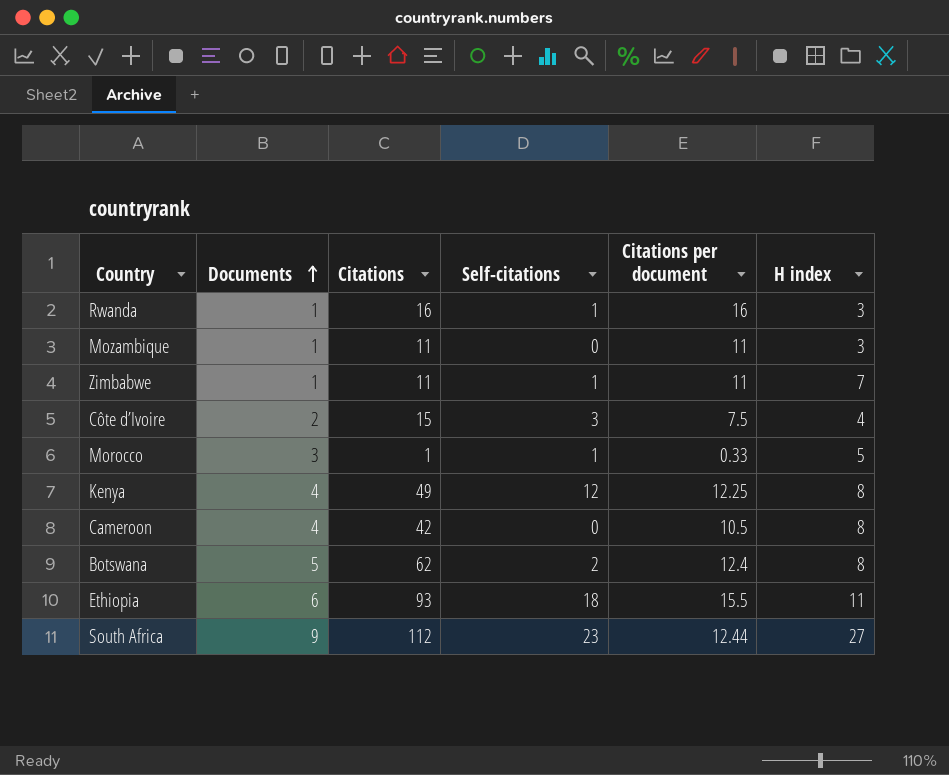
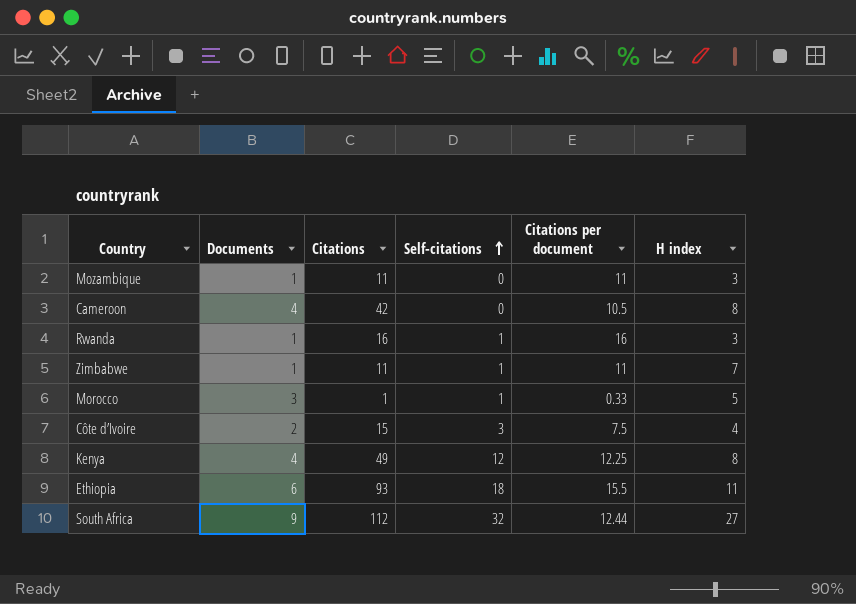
row order: Documents ascending -> Self-citations ascending
row Botswana: 5 | 62 | 2 | 12.4 | 8 -> none
South Africa | Self-citations: 23 -> 32

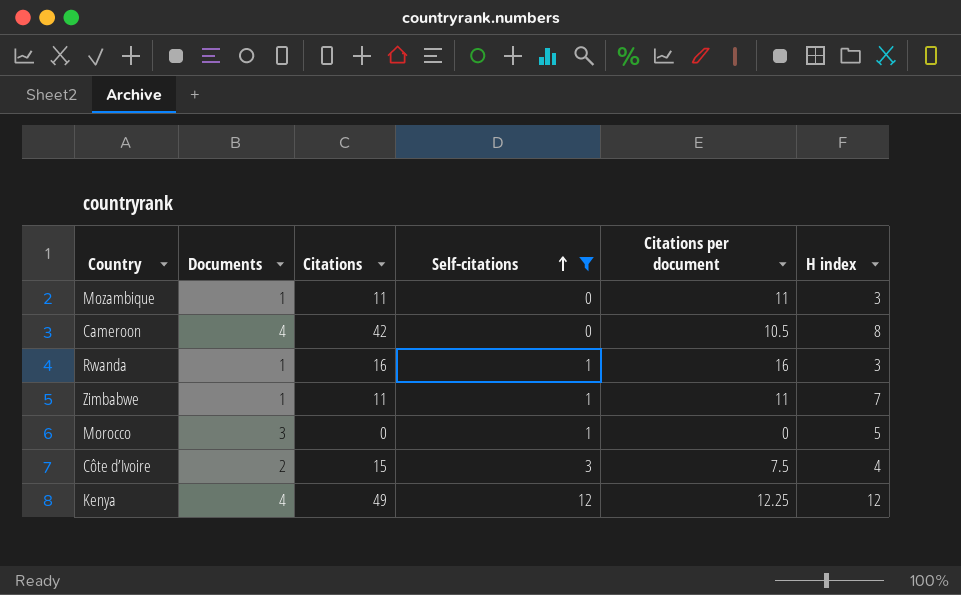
filter: none -> Self-citations <= 12
Morocco | Citations: 1 -> 0
Morocco | Citations per document: 0.33 -> 0
Kenya | H index: 8 -> 12

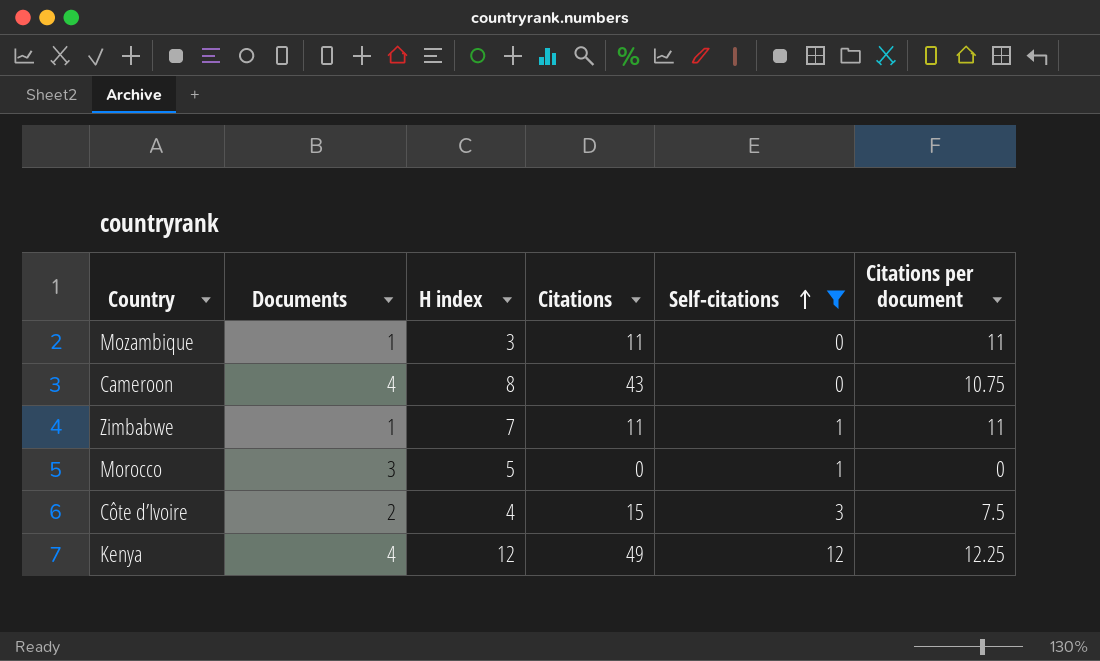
column H index | position: 6 -> 3
row Rwanda: 1 | 16 | 1 | 16 | 3 -> none
Cameroon | Citations: 42 -> 43
Cameroon | Citations per document: 10.5 -> 10.75

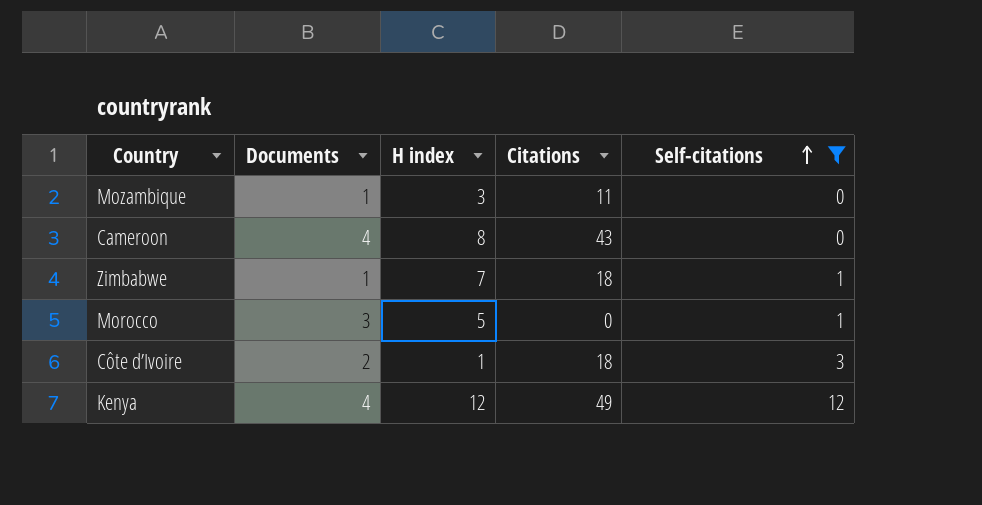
column Citations per document | formula: [Citations] / [Documents] -> none
Zimbabwe | Citations: 11 -> 18
Côte d’Ivoire | H index: 4 -> 1
Côte d’Ivoire | Citations: 15 -> 18

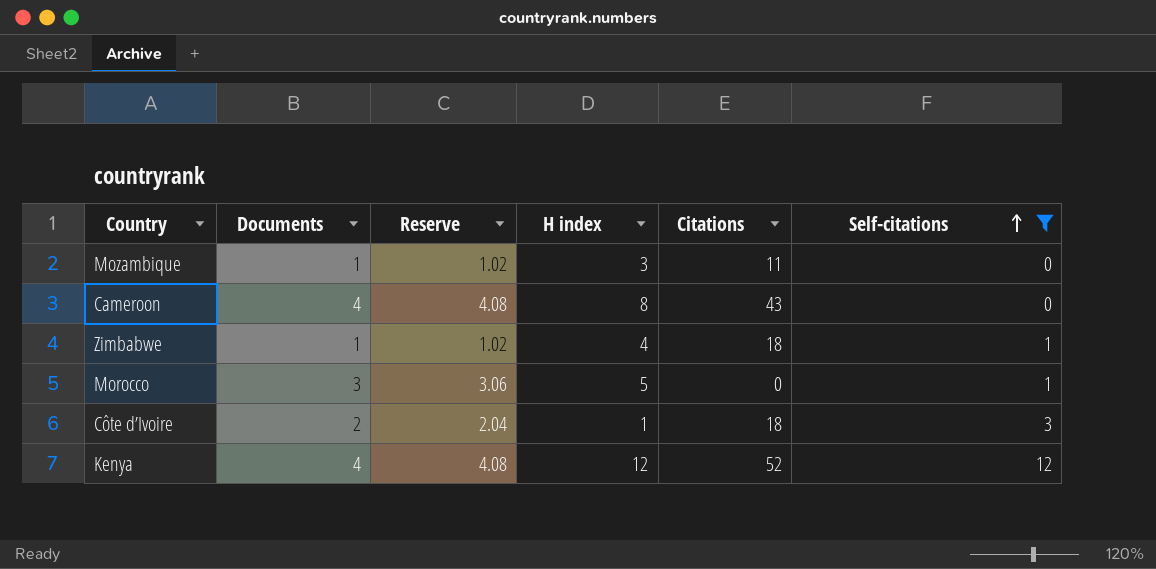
column Reserve | formula: none -> [Documents] * 1.02
Zimbabwe | H index: 7 -> 4
Kenya | Citations: 49 -> 52

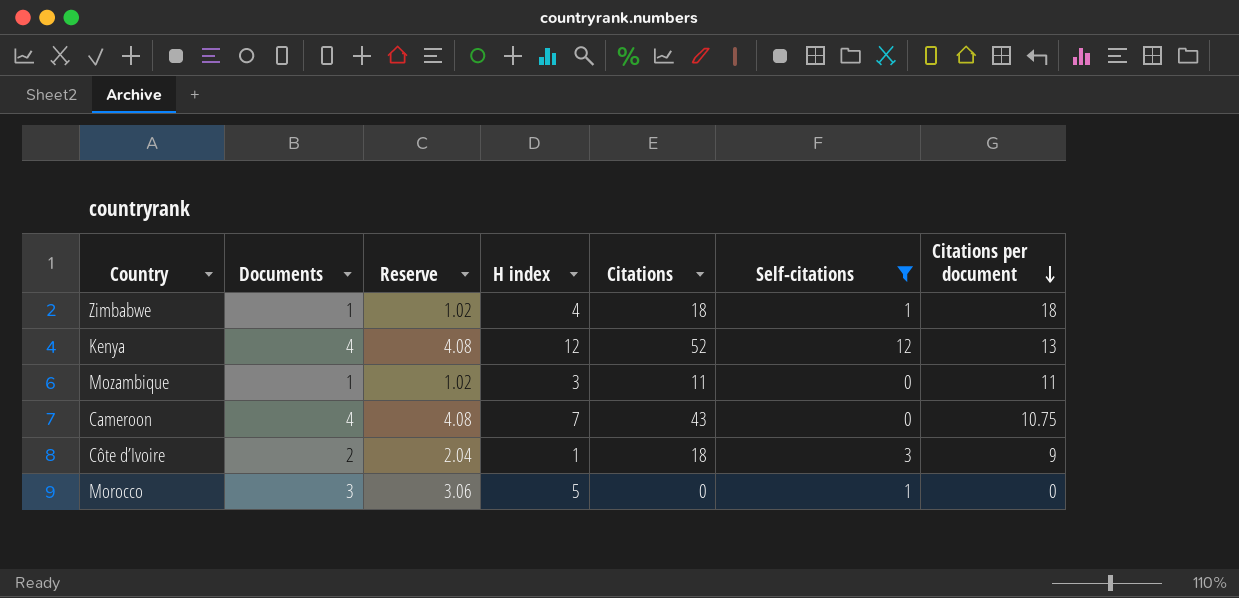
row order: Self-citations ascending -> Citations per document descending
column Citations per document | formula: none -> [Citations] / [Documents]
Cameroon | H index: 8 -> 7

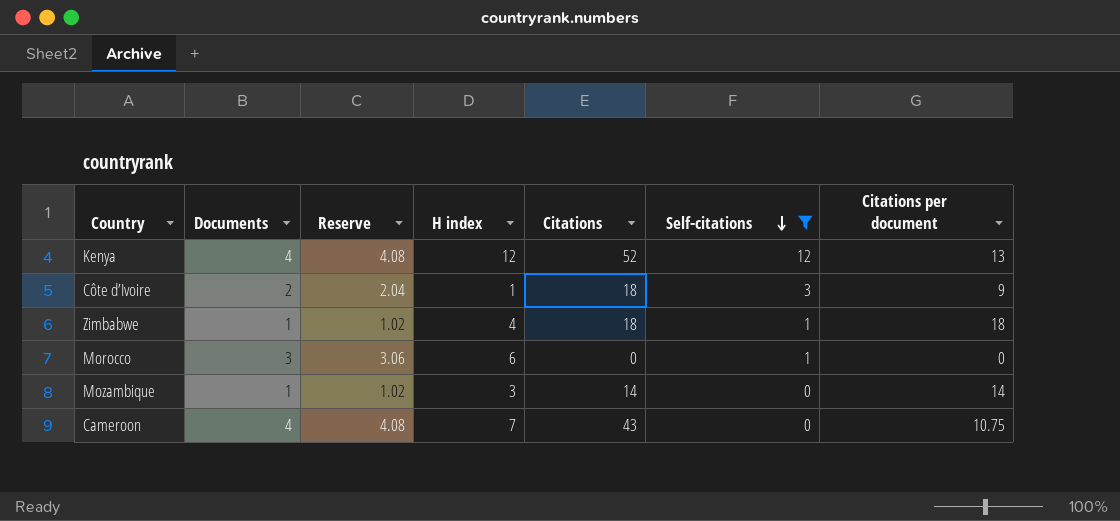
row order: Citations per document descending -> Self-citations descending
Morocco | H index: 5 -> 6
Mozambique | Citations: 11 -> 14
Mozambique | Citations per document: 11 -> 14

